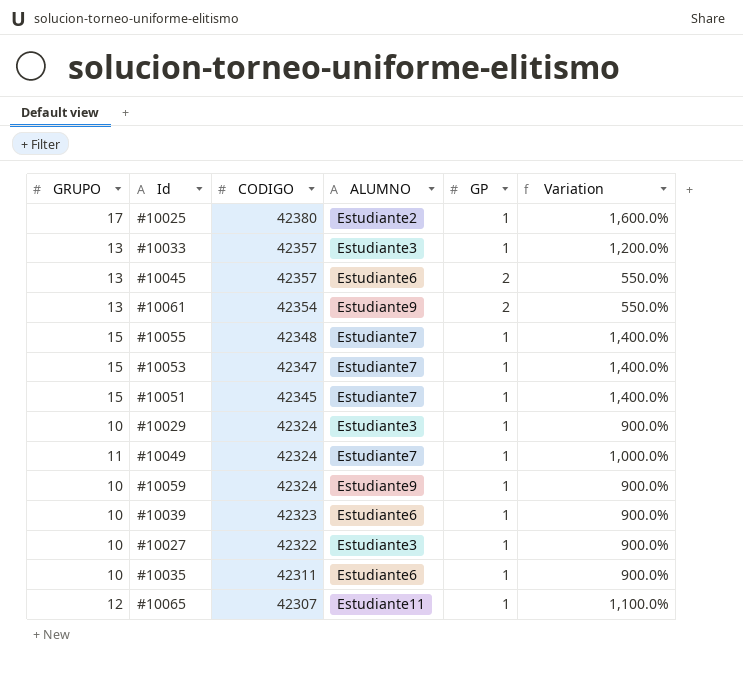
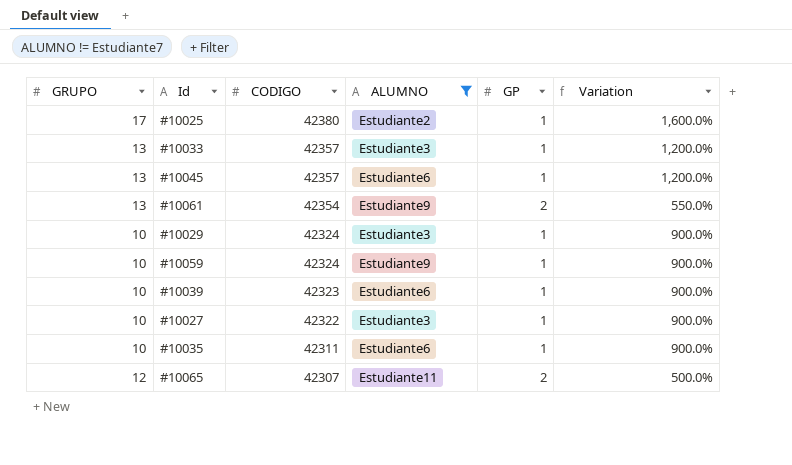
filter: none -> ALUMNO != Estudiante7
#10045 | GP: 2 -> 1
#10045 | Variation: 550.0% -> 1,200.0%
#10065 | GP: 1 -> 2
#10065 | Variation: 1,100.0% -> 500.0%

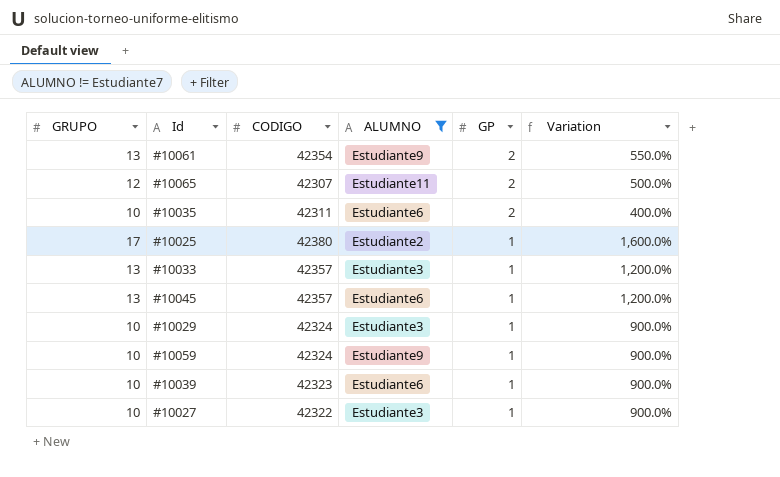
row order: CODIGO descending -> GP descending
#10035 | GP: 1 -> 2
#10035 | Variation: 900.0% -> 400.0%

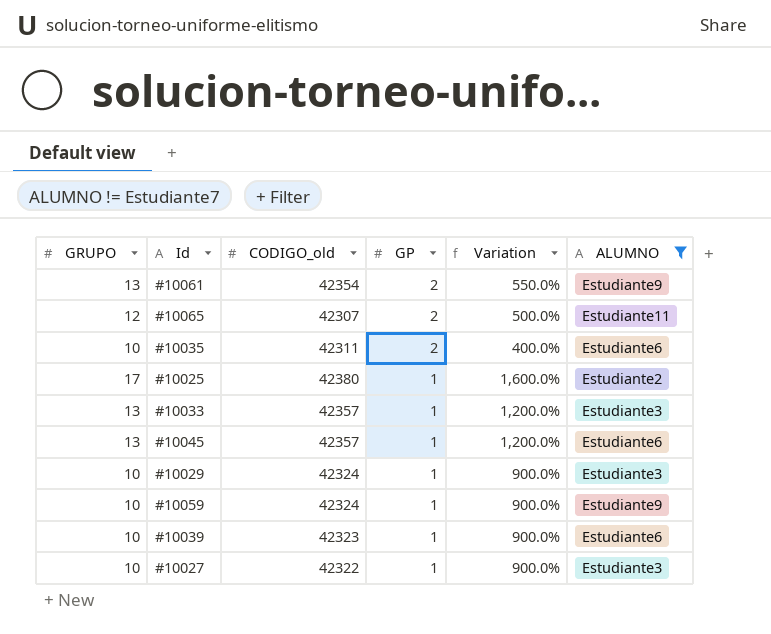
column name: CODIGO -> CODIGO_old
column ALUMNO | position: 4 -> 6

